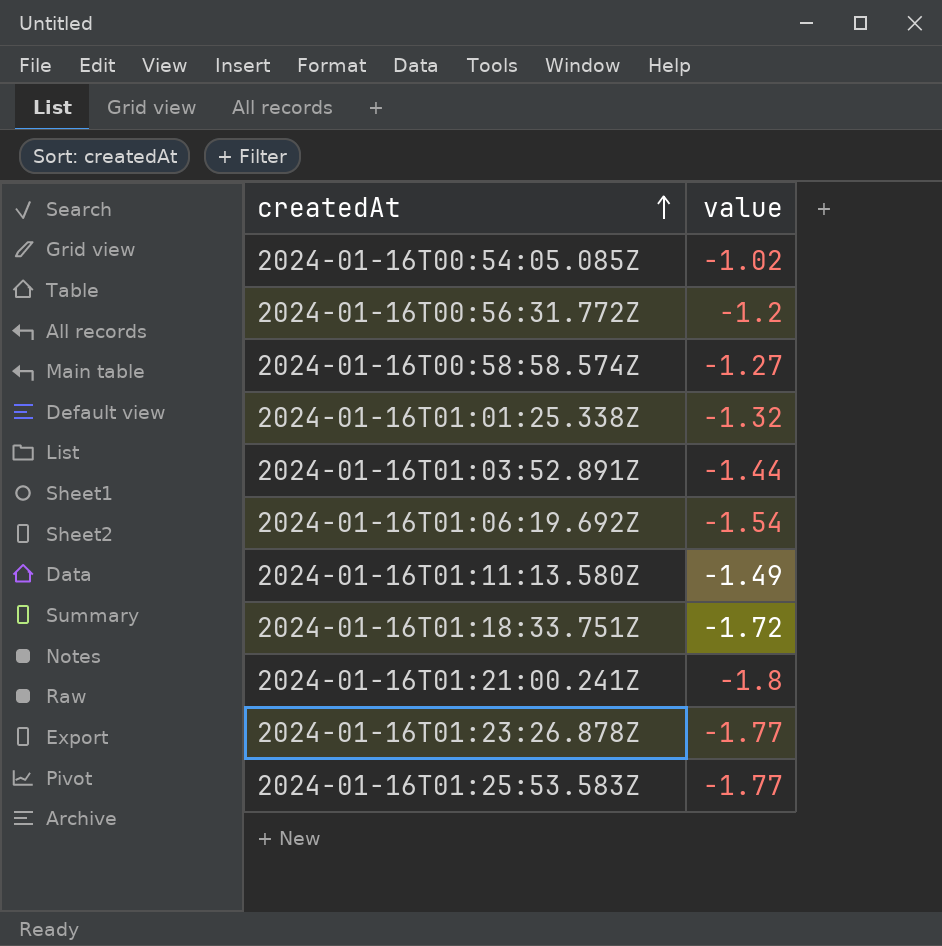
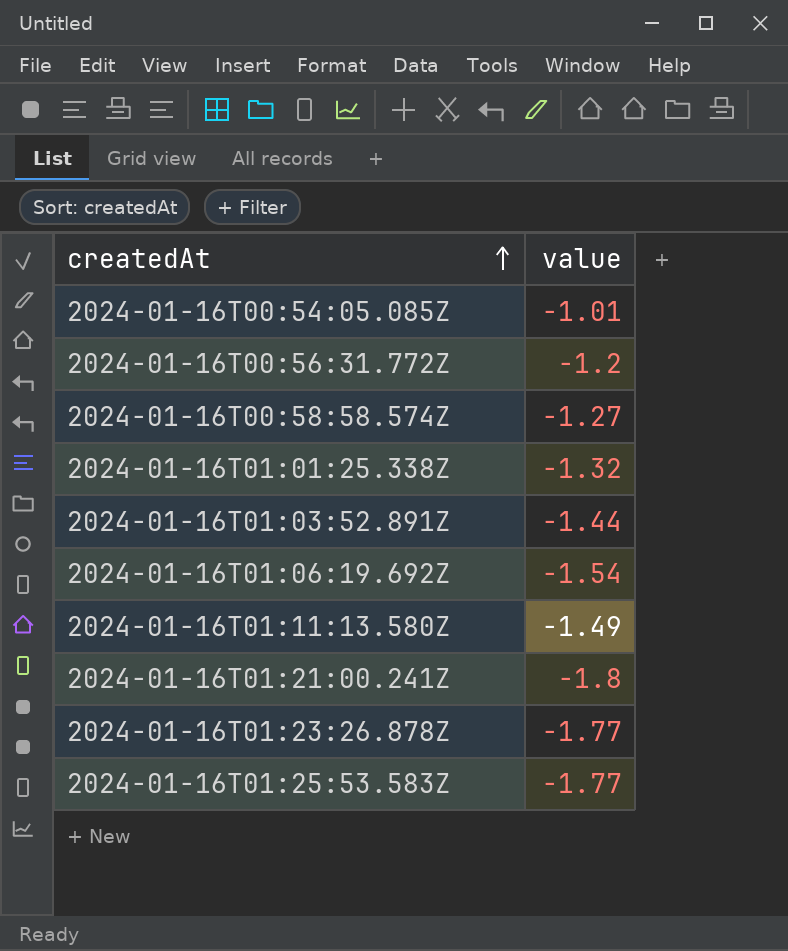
row 2024-01-16T01:18:33.751Z: -1.72 -> none
2024-01-16T00:54:05.085Z | value: -1.02 -> -1.01

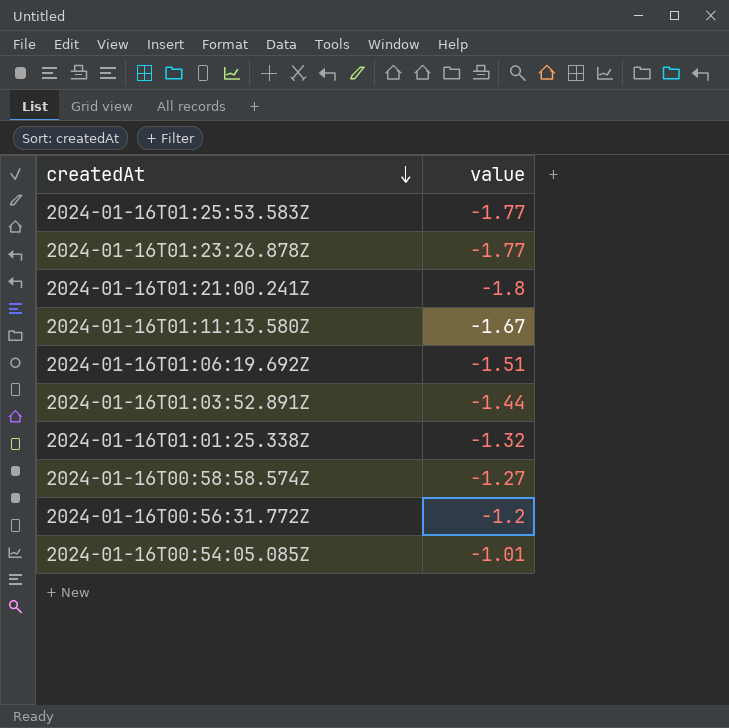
row order: createdAt ascending -> createdAt descending
2024-01-16T01:11:13.580Z | value: -1.49 -> -1.67
2024-01-16T01:06:19.692Z | value: -1.54 -> -1.51

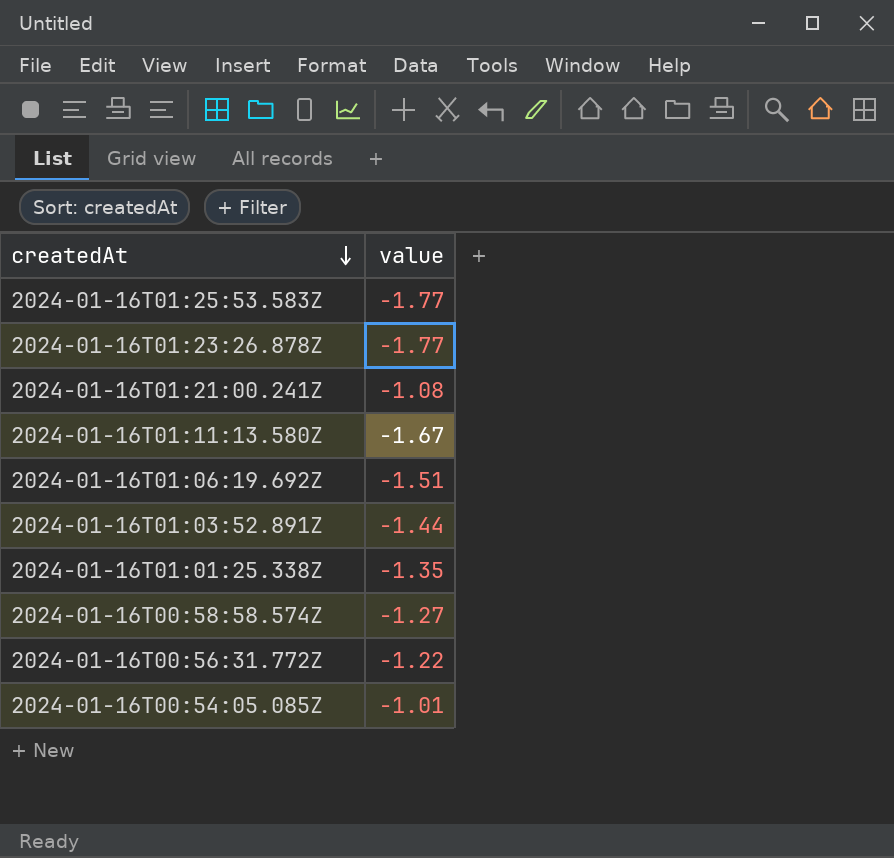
2024-01-16T01:21:00.241Z | value: -1.8 -> -1.08
2024-01-16T01:01:25.338Z | value: -1.32 -> -1.35
2024-01-16T00:56:31.772Z | value: -1.2 -> -1.22

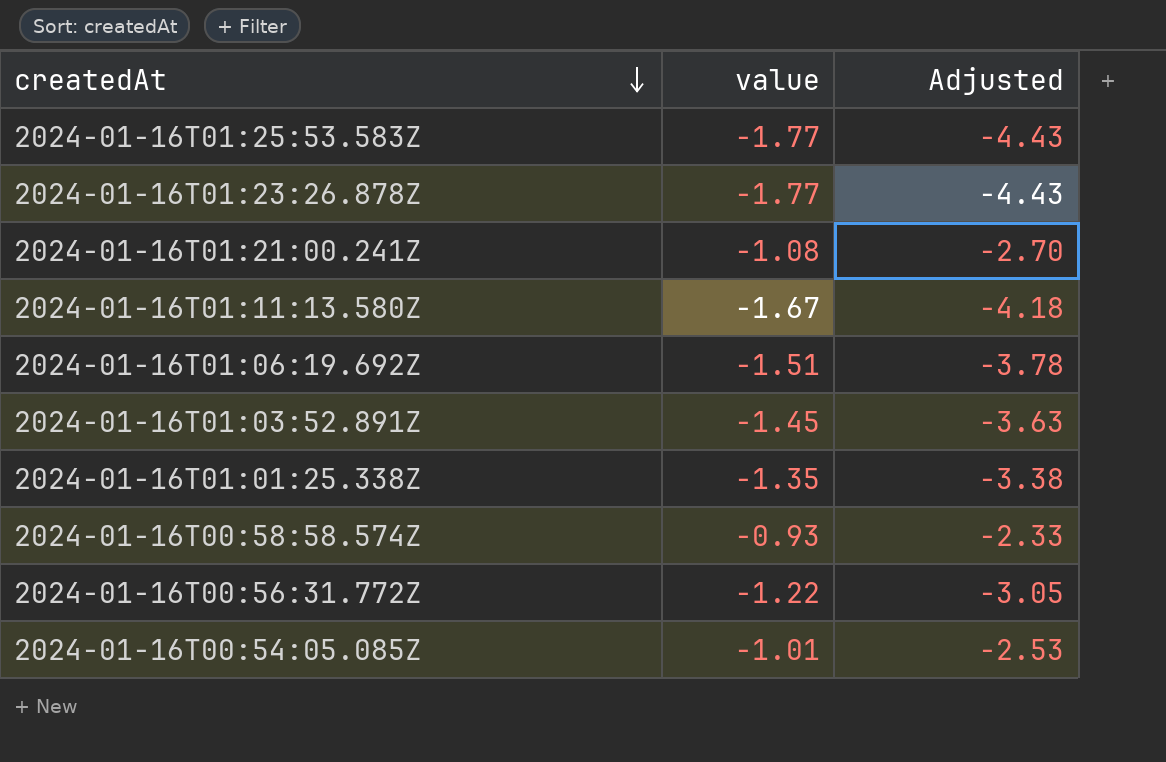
column Adjusted | formula: none -> [value] * 2.5
2024-01-16T01:03:52.891Z | value: -1.44 -> -1.45
2024-01-16T00:58:58.574Z | value: -1.27 -> -0.93

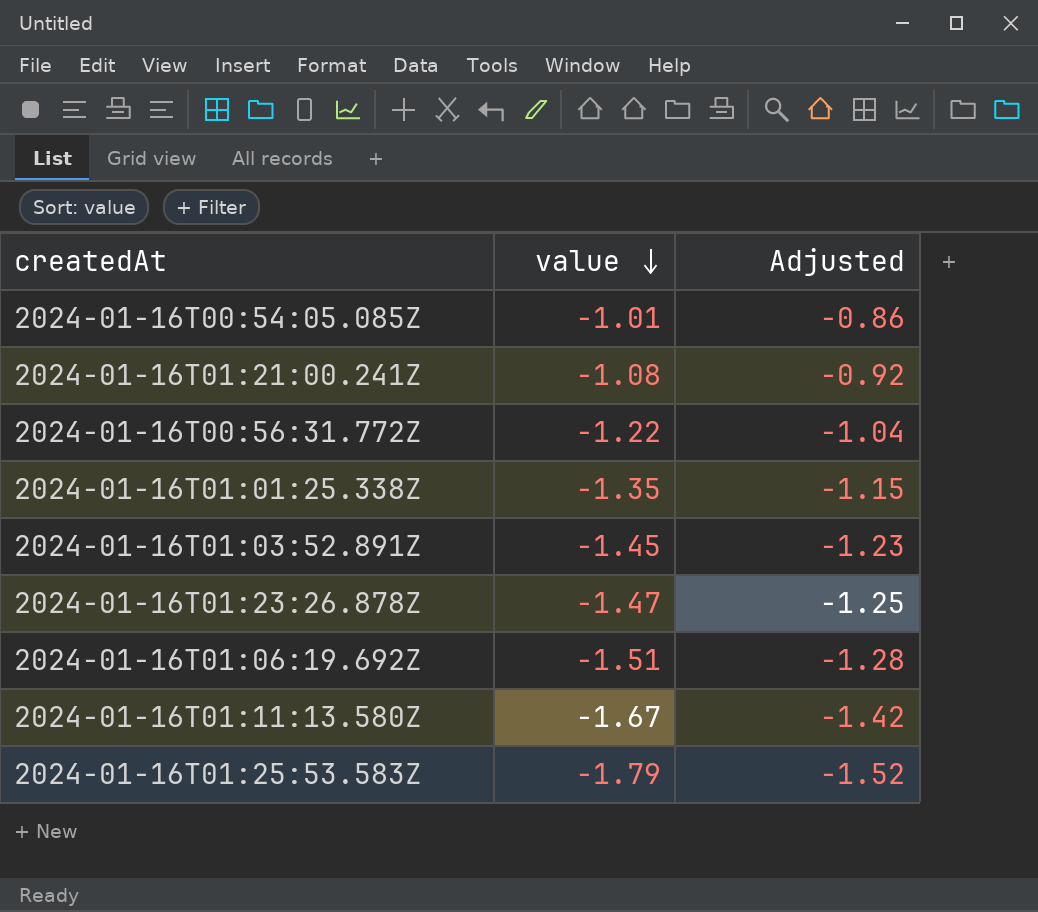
row order: createdAt descending -> value descending
column Adjusted | formula: [value] * 2.5 -> [value] * 0.85
row 2024-01-16T00:58:58.574Z: -0.93 | -2.33 -> none
2024-01-16T01:23:26.878Z | value: -1.77 -> -1.47
2024-01-16T01:25:53.583Z | value: -1.77 -> -1.79

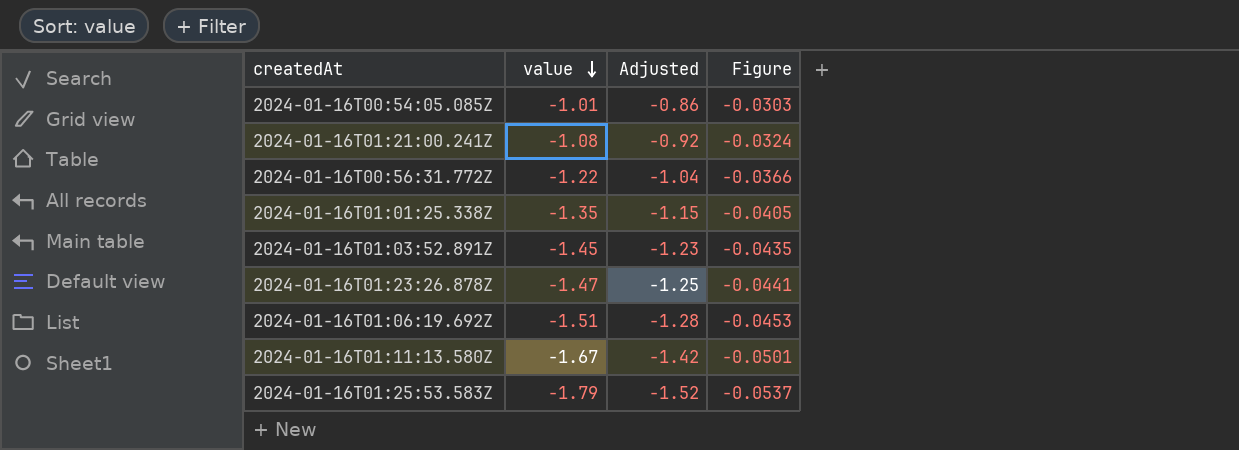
column Figure | formula: none -> [value] * 0.03

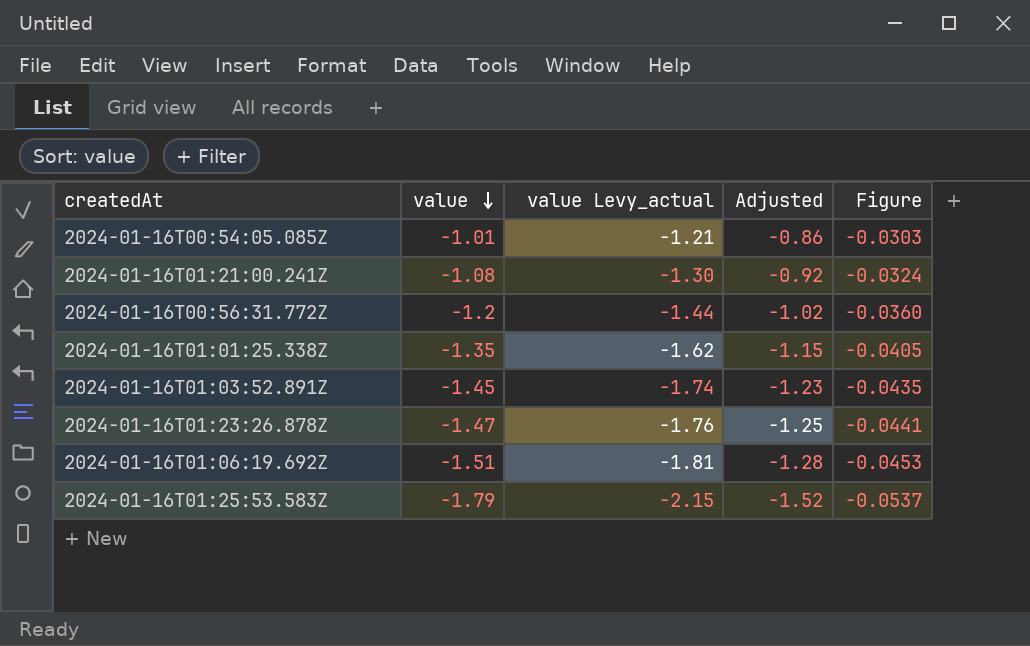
column value Levy_actual | formula: none -> [value] * 1.2
row 2024-01-16T01:11:13.580Z: -1.67 | -1.42 | -0.0501 -> none
2024-01-16T00:56:31.772Z | value: -1.22 -> -1.2
2024-01-16T00:56:31.772Z | Adjusted: -1.04 -> -1.02
2024-01-16T00:56:31.772Z | Figure: -0.0366 -> -0.0360

